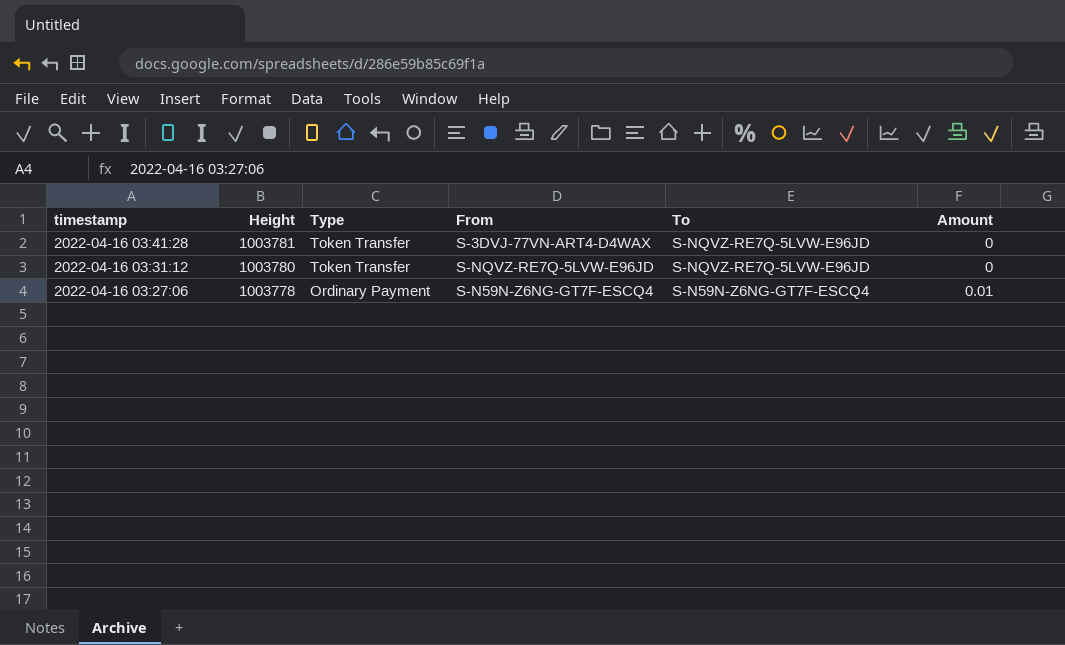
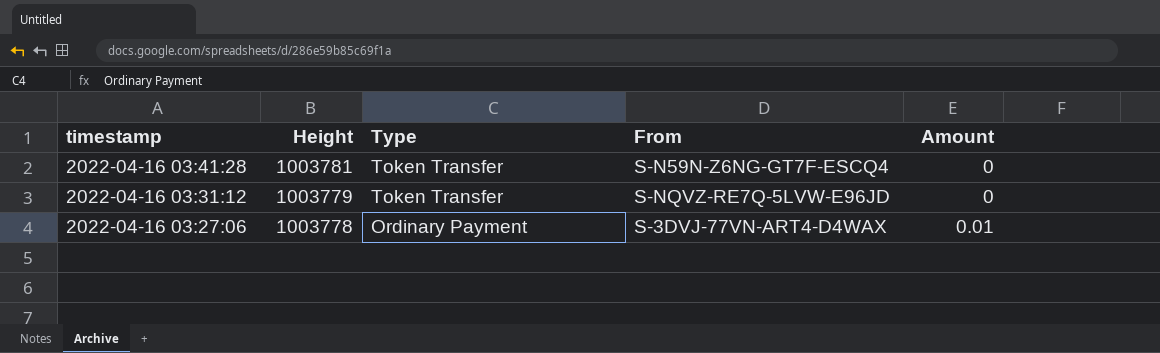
column To | position: 5 -> none
2022-04-16 03:41:28 | From: S-3DVJ-77VN-ART4-D4WAX -> S-N59N-Z6NG-GT7F-ESCQ4
2022-04-16 03:31:12 | Height: 1003780 -> 1003779
2022-04-16 03:27:06 | From: S-N59N-Z6NG-GT7F-ESCQ4 -> S-3DVJ-77VN-ART4-D4WAX

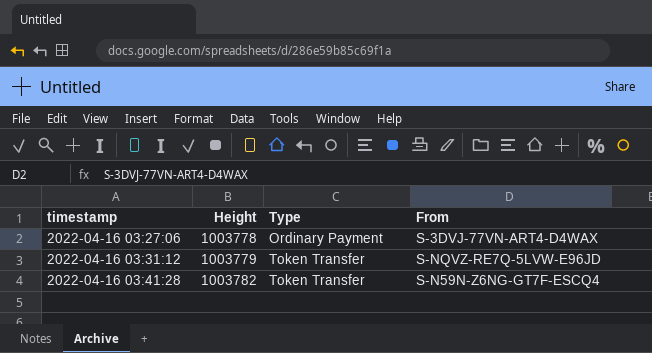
row order: timestamp descending -> timestamp ascending
column Amount | position: 5 -> none
2022-04-16 03:41:28 | Height: 1003781 -> 1003782

